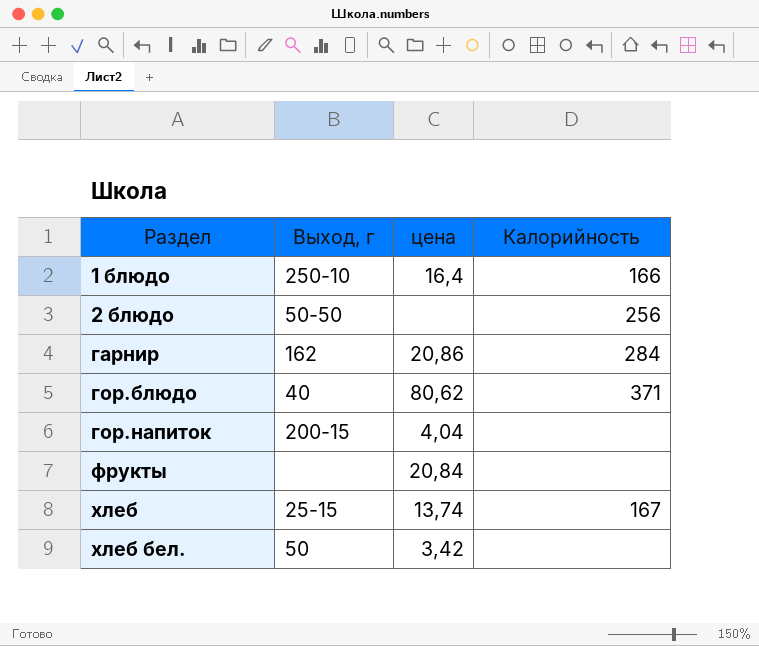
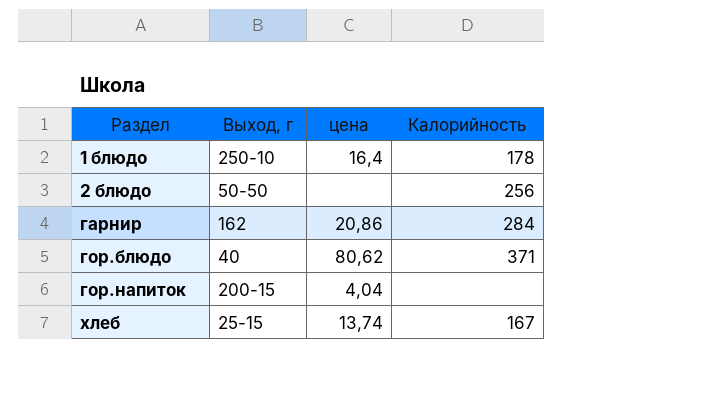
row фрукты: none | 20,84 | none -> none
row хлеб бел.: 50 | 3,42 | none -> none
1 блюдо | Калорийность: 166 -> 178

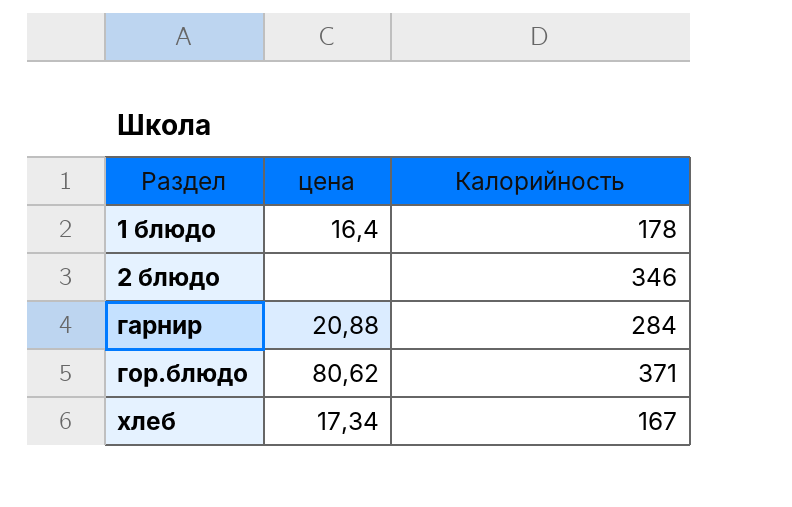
column Выход, г | position: 2 -> none
row гор.напиток: 200-15 | 4,04 | none -> none
2 блюдо | Калорийность: 256 -> 346
гарнир | цена: 20,86 -> 20,88
хлеб | цена: 13,74 -> 17,34

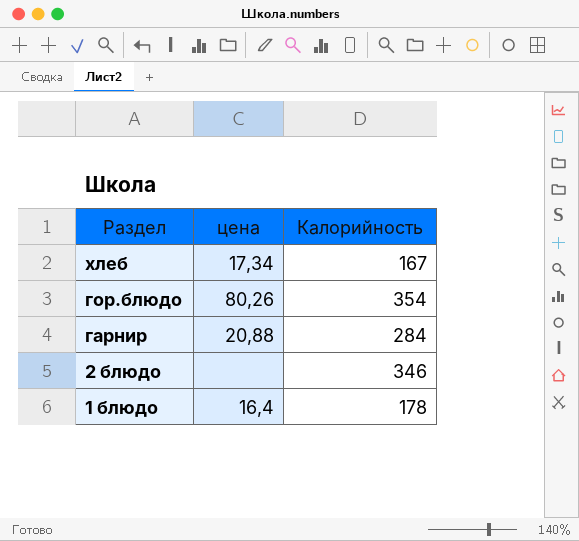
row order: Раздел ascending -> Раздел descending
гор.блюдо | цена: 80,62 -> 80,26
гор.блюдо | Калорийность: 371 -> 354

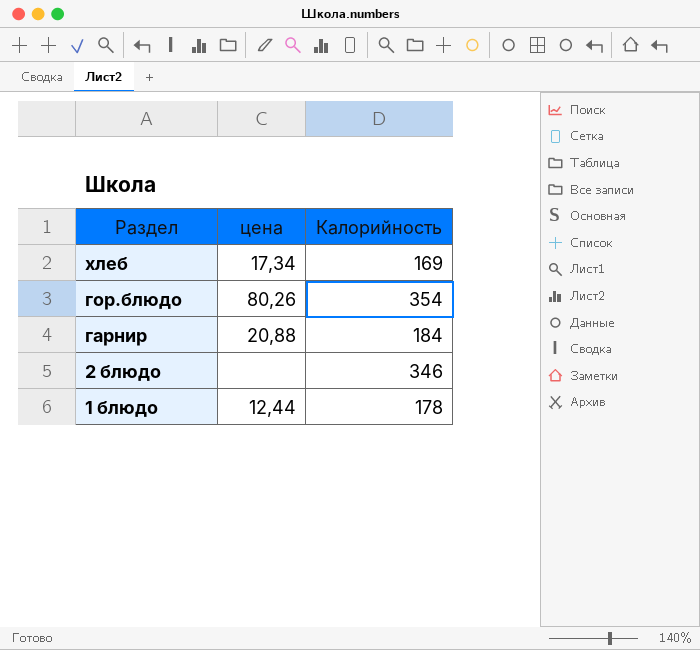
хлеб | Калорийность: 167 -> 169
гарнир | Калорийность: 284 -> 184
1 блюдо | цена: 16,4 -> 12,44

